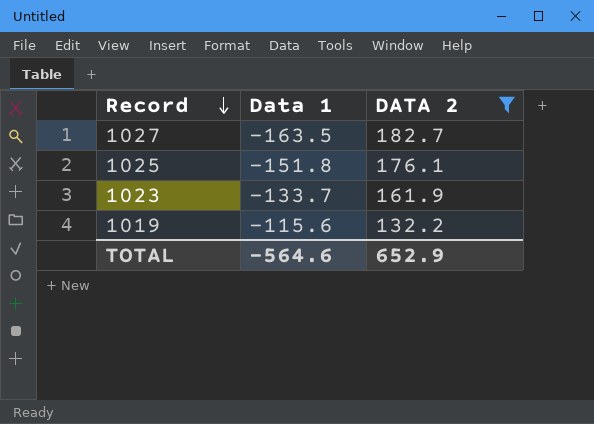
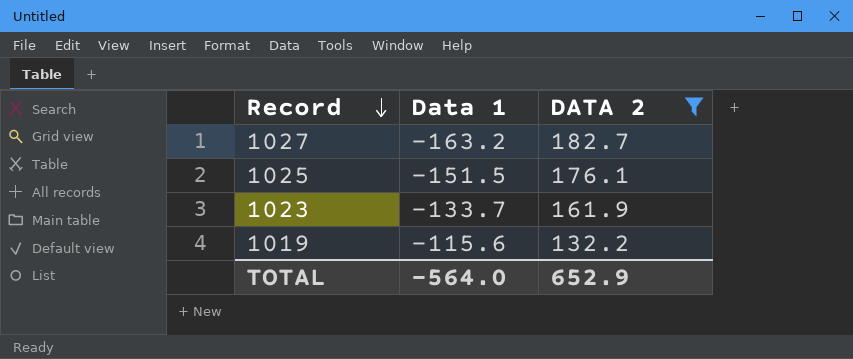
1027 | Data 1: -163.5 -> -163.2
1025 | Data 1: -151.8 -> -151.5
TOTAL | Data 1: -564.6 -> -564.0

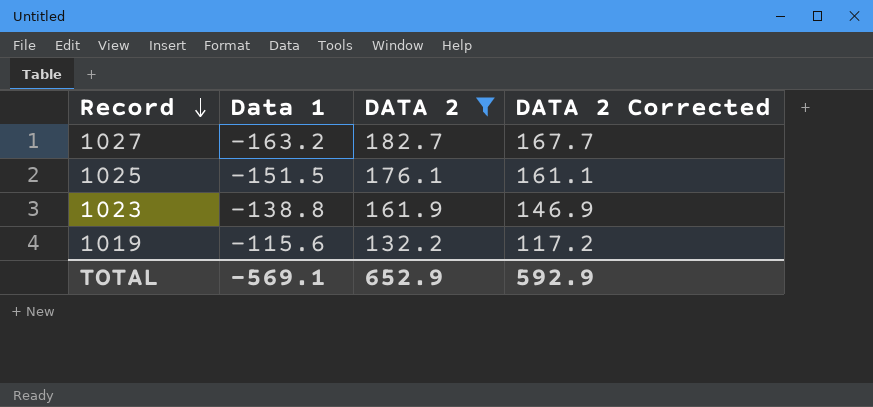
column DATA 2 Corrected | formula: none -> [DATA 2] - 15
1023 | Data 1: -133.7 -> -138.8
TOTAL | Data 1: -564.0 -> -569.1

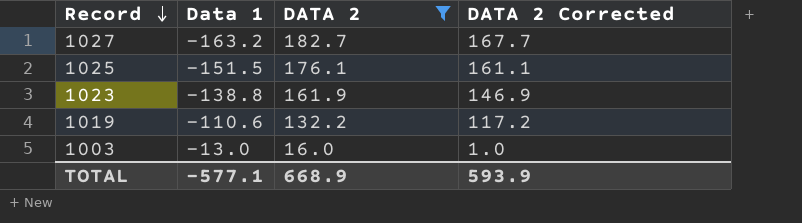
1019 | Data 1: -115.6 -> -110.6
row 1003: none -> -13.0 | 16.0 | 1.0
TOTAL | Data 1: -569.1 -> -577.1
TOTAL | DATA 2: 652.9 -> 668.9
TOTAL | DATA 2 Corrected: 592.9 -> 593.9

